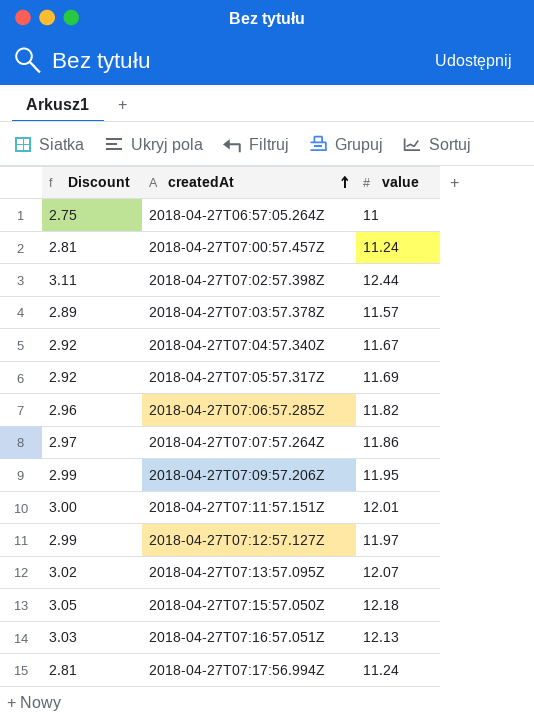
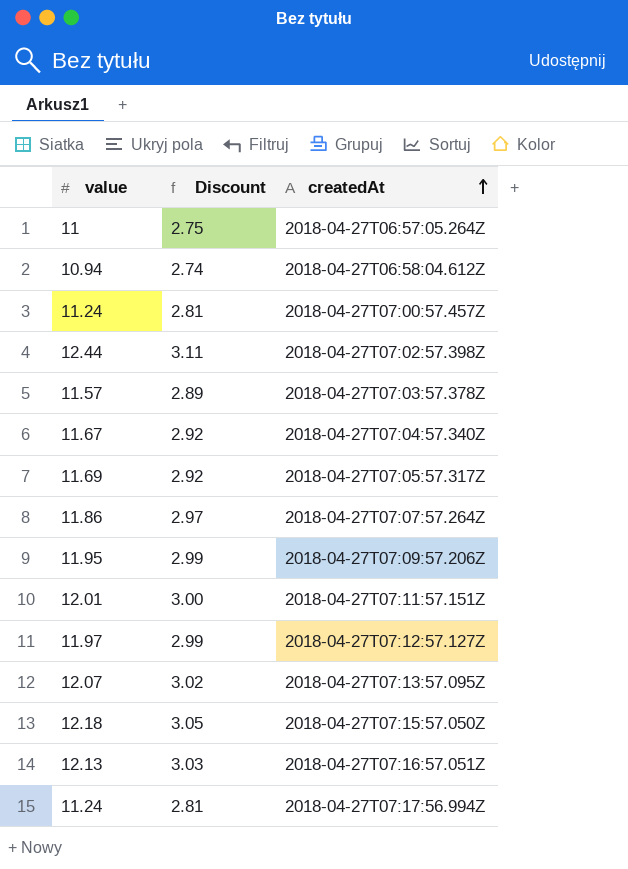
column value | position: 3 -> 1
row 2018-04-27T07:06:57.285Z: 2.96 | 11.82 -> none
row 2018-04-27T06:58:04.612Z: none -> 10.94 | 2.74

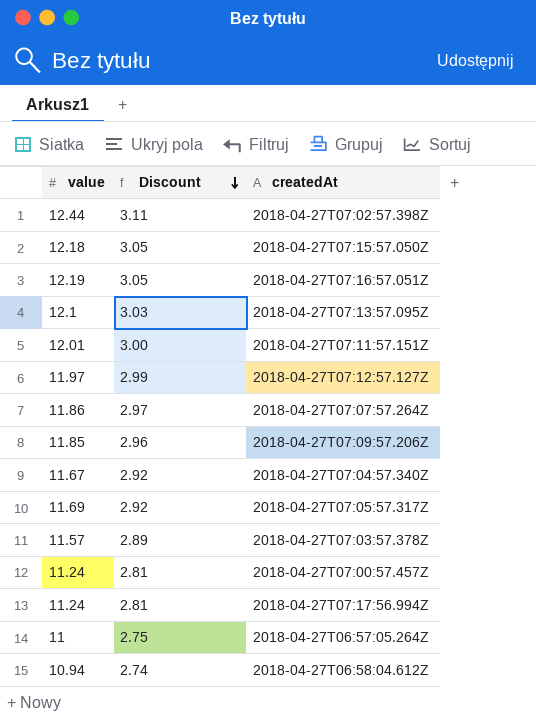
row order: createdAt ascending -> Discount descending
2018-04-27T07:16:57.051Z | value: 12.13 -> 12.19
2018-04-27T07:16:57.051Z | Discount: 3.03 -> 3.05
2018-04-27T07:13:57.095Z | value: 12.07 -> 12.1
2018-04-27T07:13:57.095Z | Discount: 3.02 -> 3.03
2018-04-27T07:09:57.206Z | value: 11.95 -> 11.85
2018-04-27T07:09:57.206Z | Discount: 2.99 -> 2.96

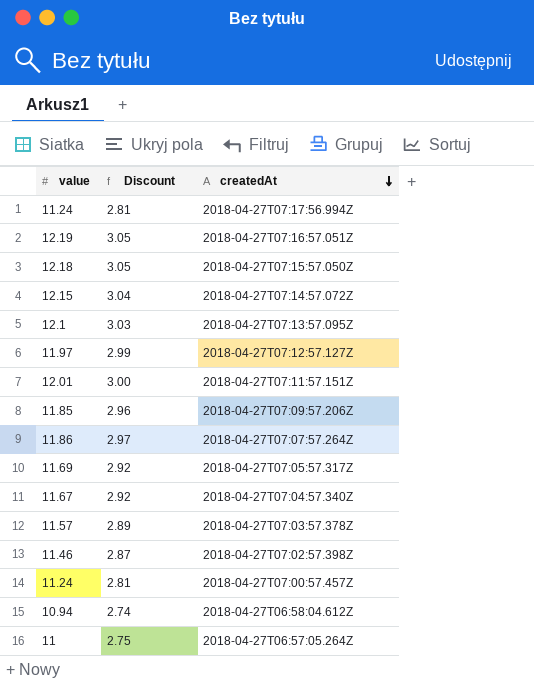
row order: Discount descending -> createdAt descending
row 2018-04-27T07:14:57.072Z: none -> 12.15 | 3.04
2018-04-27T07:02:57.398Z | value: 12.44 -> 11.46
2018-04-27T07:02:57.398Z | Discount: 3.11 -> 2.87

